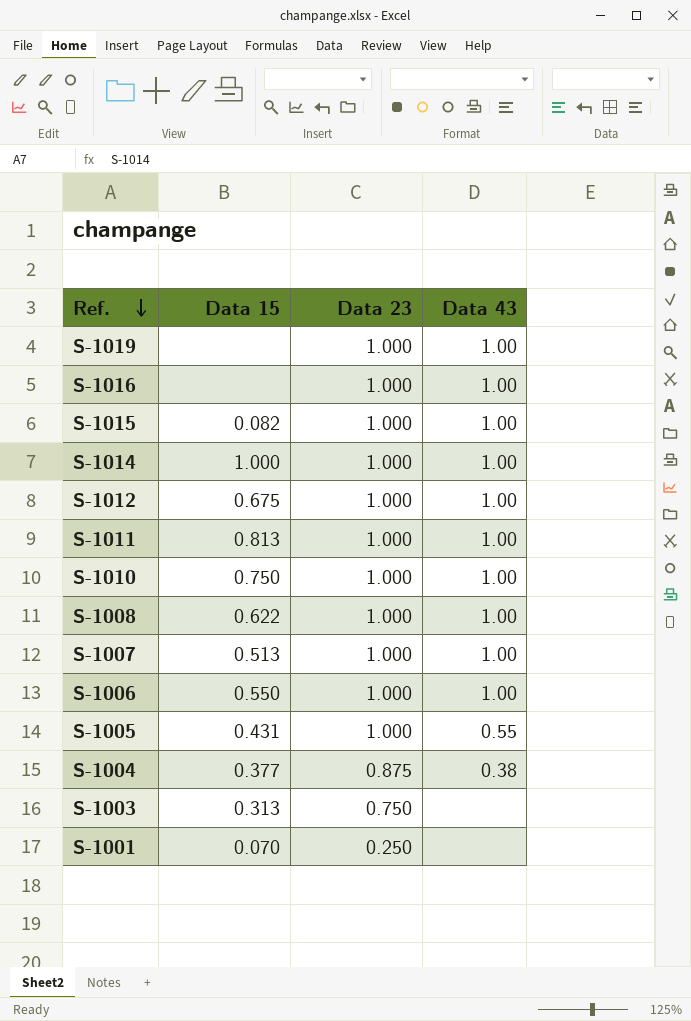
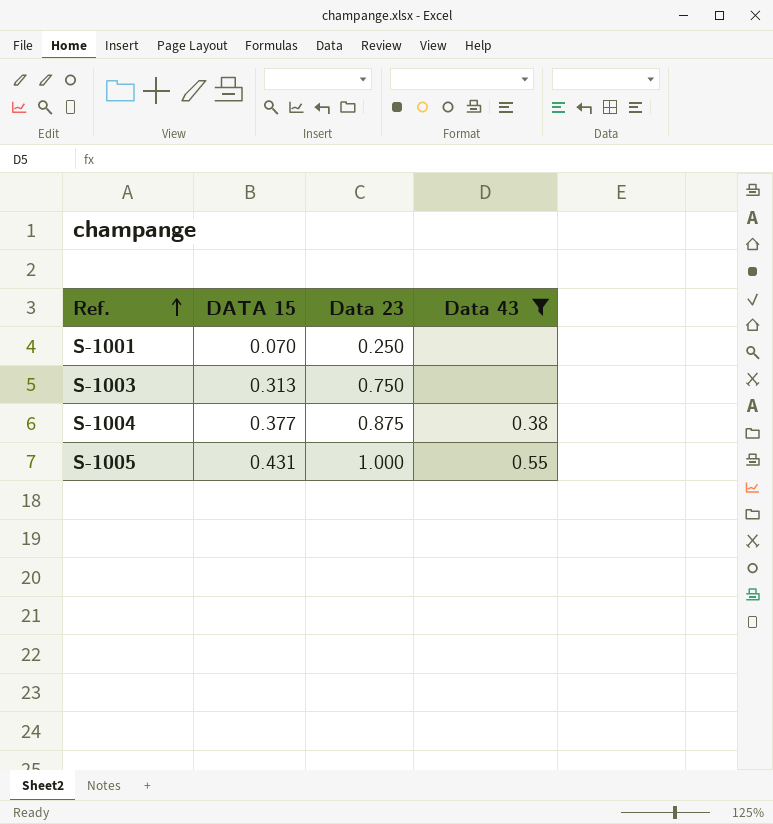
filter: none -> Data 43 != 1.00
row order: Ref. descending -> Ref. ascending
column name: Data 15 -> DATA 15

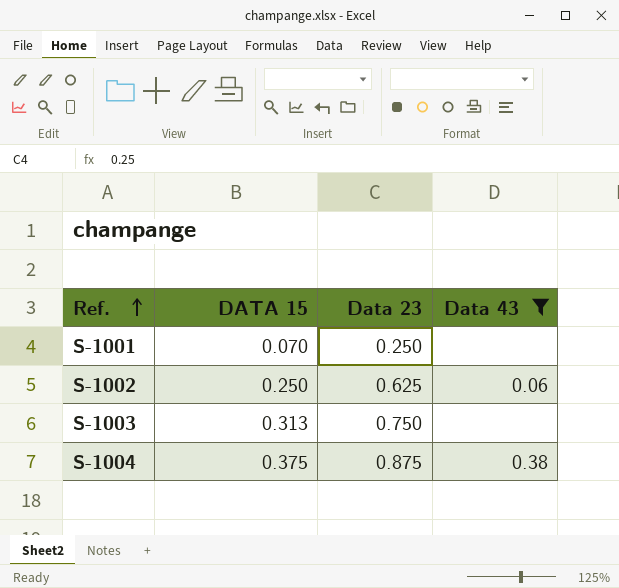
row S-1005: 0.431 | 1.000 | 0.55 -> none
row S-1002: none -> 0.250 | 0.625 | 0.06
S-1004 | DATA 15: 0.377 -> 0.375

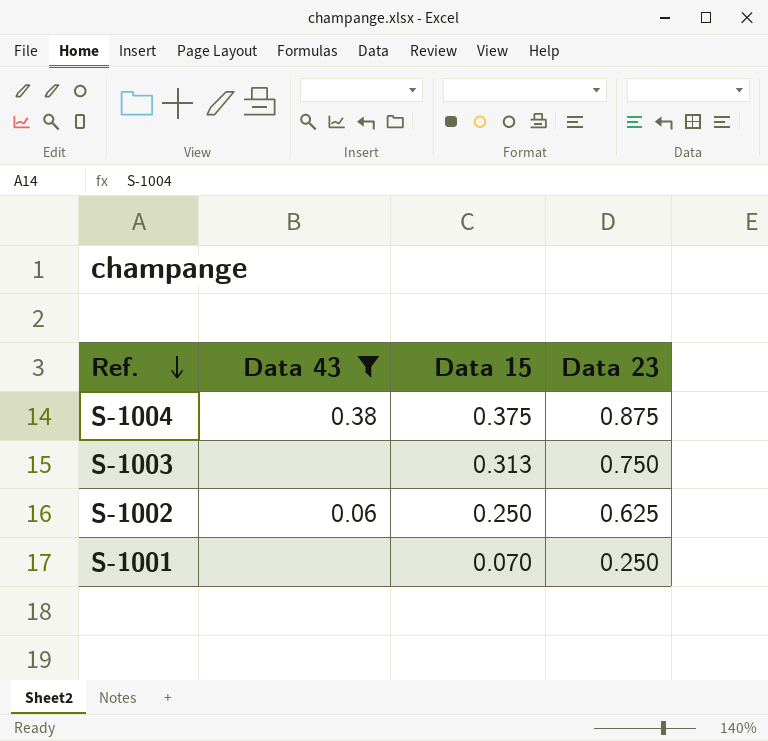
row order: Ref. ascending -> Ref. descending
column Data 43 | position: 4 -> 2
column name: DATA 15 -> Data 15

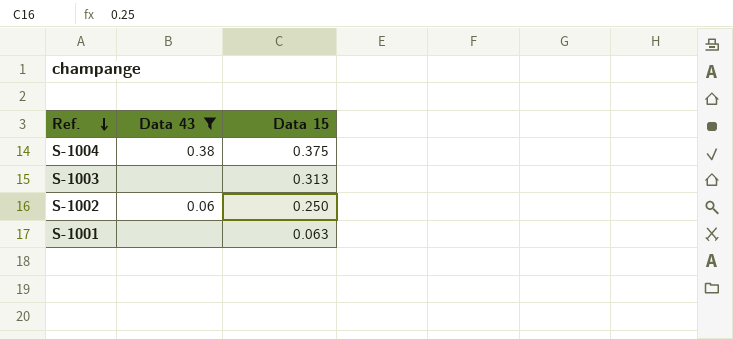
column Data 23 | position: 4 -> none
S-1001 | Data 15: 0.070 -> 0.063

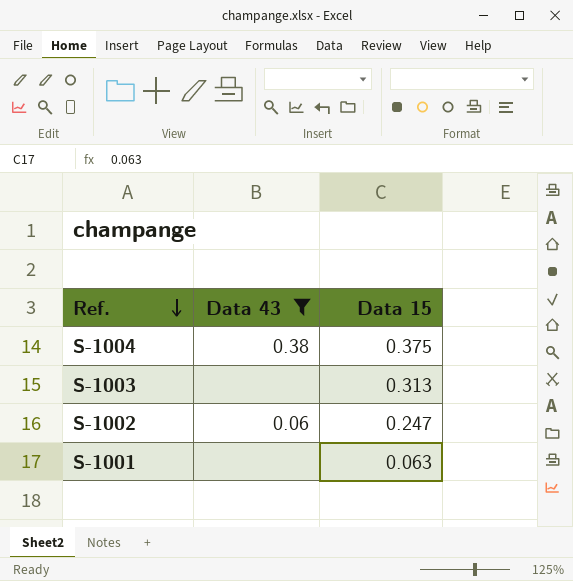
S-1002 | Data 15: 0.250 -> 0.247

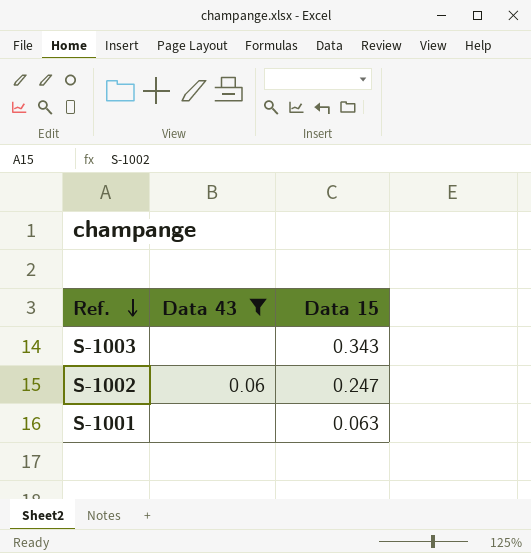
row S-1004: 0.38 | 0.375 -> none
S-1003 | Data 15: 0.313 -> 0.343

